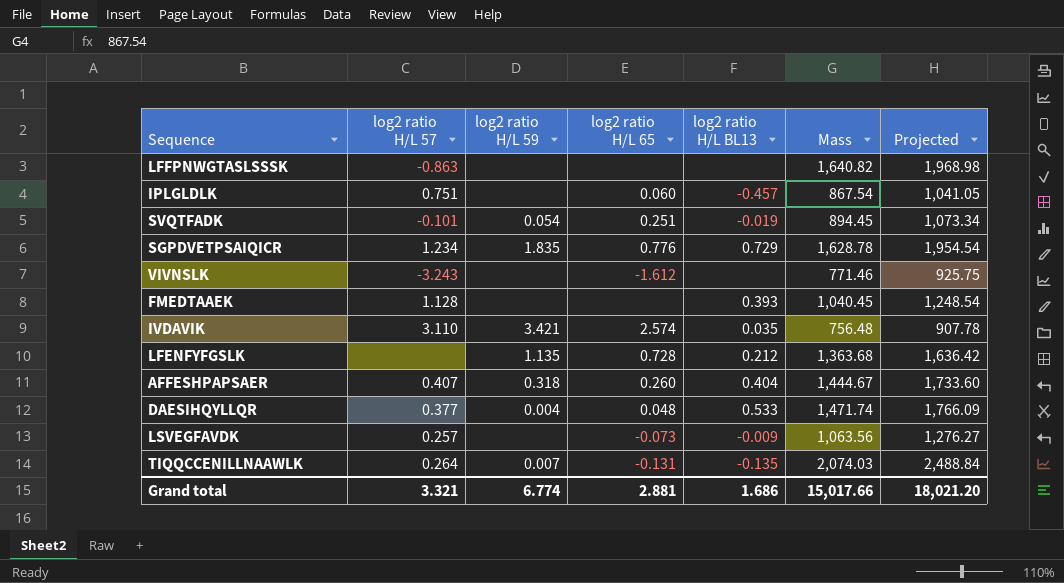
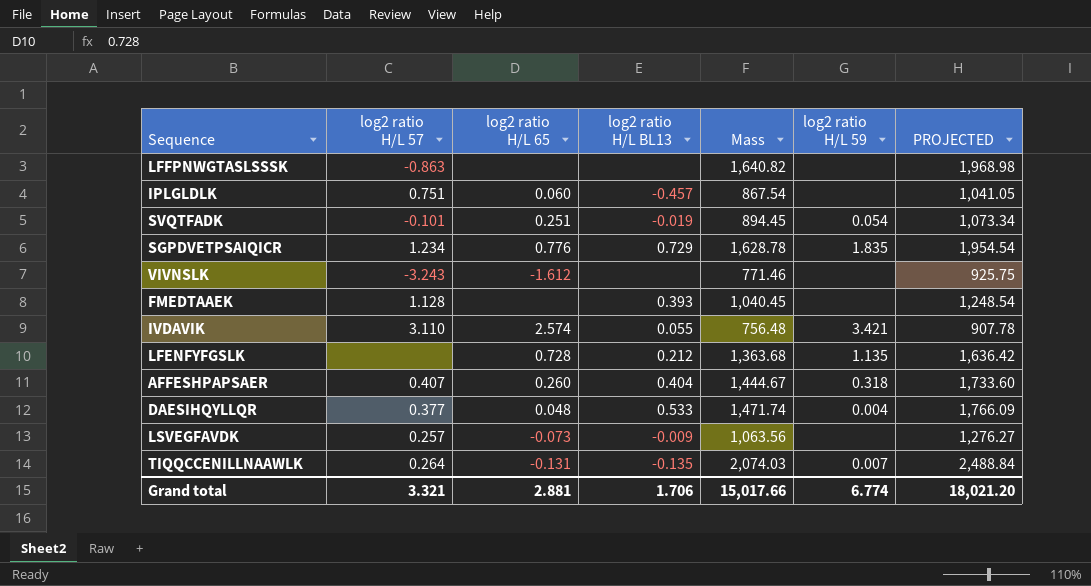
column log2 ratio H/L 59 | position: 3 -> 6
column name: Projected -> PROJECTED
IVDAVIK | log2 ratio H/L BL13: 0.035 -> 0.055
Grand total | log2 ratio H/L BL13: 1.686 -> 1.706

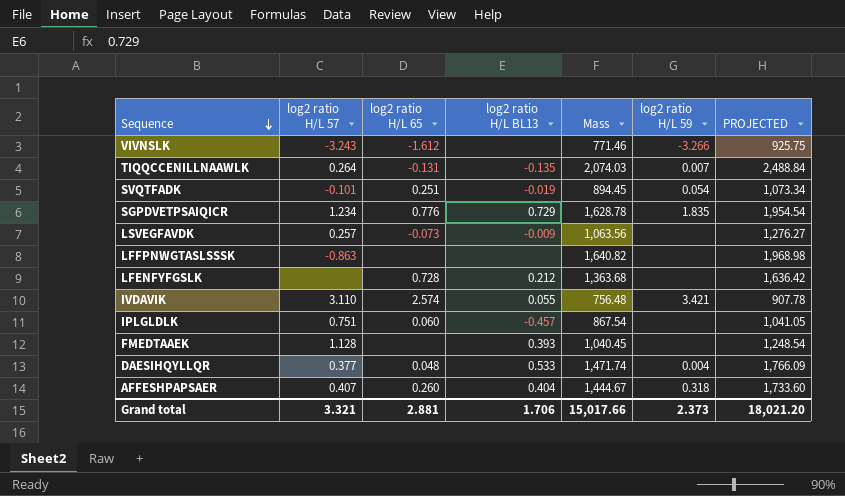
row order: none -> Sequence descending
VIVNSLK | log2 ratio H/L 59: none -> -3.266
LFENFYFGSLK | log2 ratio H/L 59: 1.135 -> none
Grand total | log2 ratio H/L 59: 6.774 -> 2.373

